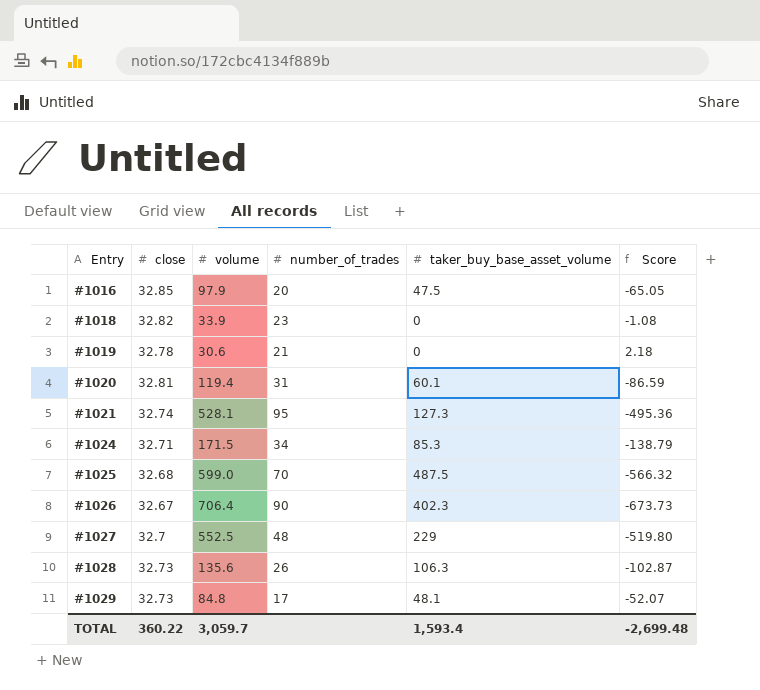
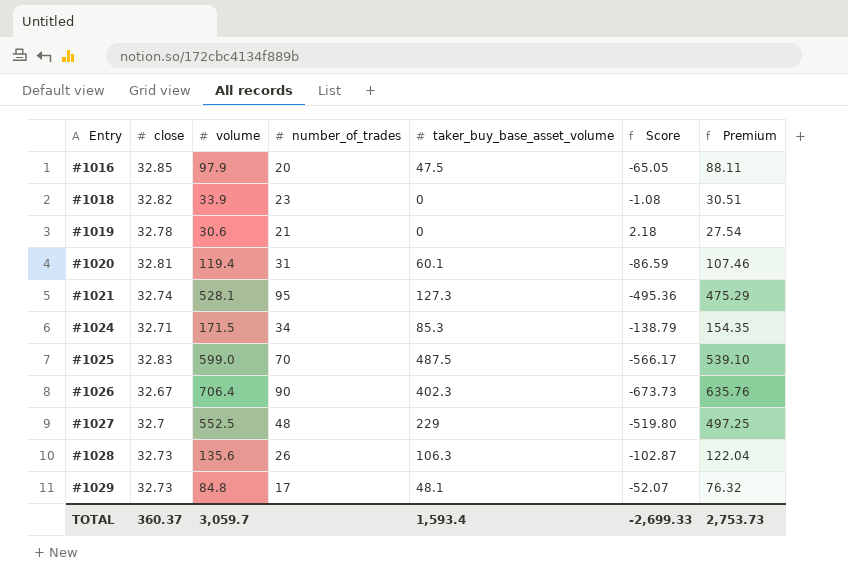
column Premium | formula: none -> [volume] * 0.9
#1025 | close: 32.68 -> 32.83
#1025 | Score: -566.32 -> -566.17
TOTAL | close: 360.22 -> 360.37
TOTAL | Score: -2,699.48 -> -2,699.33

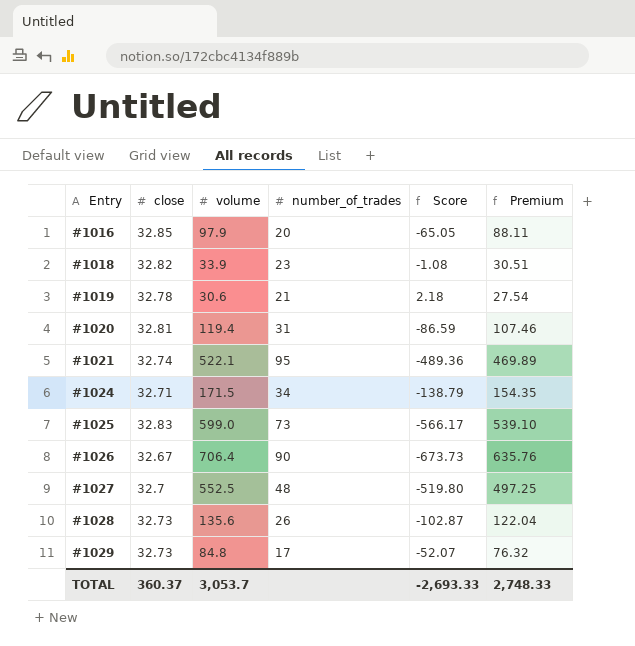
column taker_buy_base_asset_volume | position: 5 -> none
#1021 | volume: 528.1 -> 522.1
#1021 | Score: -495.36 -> -489.36
#1021 | Premium: 475.29 -> 469.89
#1025 | number_of_trades: 70 -> 73
TOTAL | volume: 3,059.7 -> 3,053.7
TOTAL | Score: -2,699.33 -> -2,693.33
TOTAL | Premium: 2,753.73 -> 2,748.33

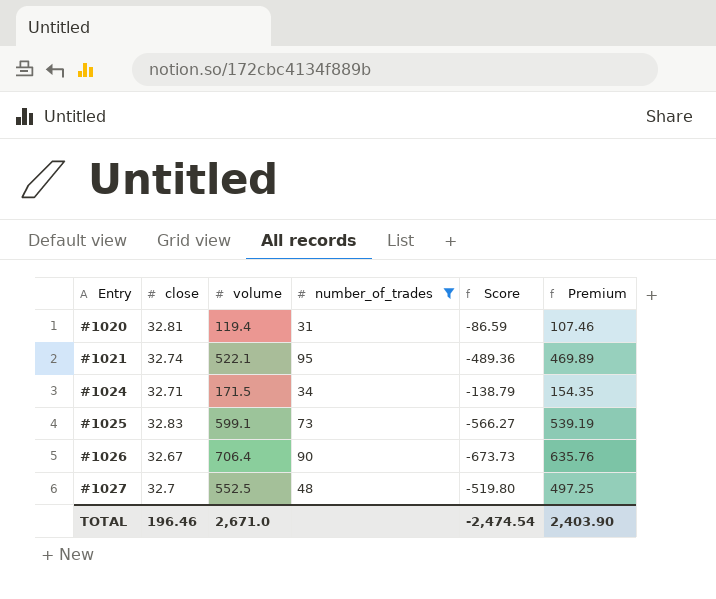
filter: none -> number_of_trades >= 31
#1025 | volume: 599.0 -> 599.1
#1025 | Score: -566.17 -> -566.27
#1025 | Premium: 539.10 -> 539.19
TOTAL | close: 360.37 -> 196.46
TOTAL | volume: 3,053.7 -> 2,671.0
TOTAL | Score: -2,693.33 -> -2,474.54
TOTAL | Premium: 2,748.33 -> 2,403.90

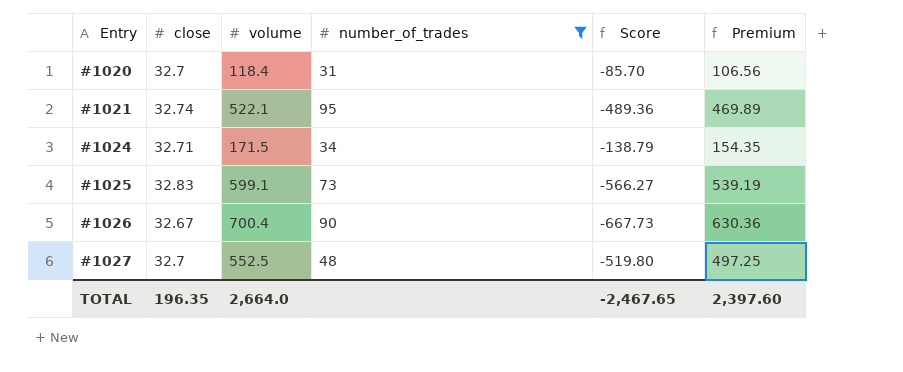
#1020 | close: 32.81 -> 32.7
#1020 | volume: 119.4 -> 118.4
#1020 | Score: -86.59 -> -85.70
#1020 | Premium: 107.46 -> 106.56
#1026 | volume: 706.4 -> 700.4
#1026 | Score: -673.73 -> -667.73
#1026 | Premium: 635.76 -> 630.36
TOTAL | close: 196.46 -> 196.35
TOTAL | volume: 2,671.0 -> 2,664.0
TOTAL | Score: -2,474.54 -> -2,467.65
TOTAL | Premium: 2,403.90 -> 2,397.60

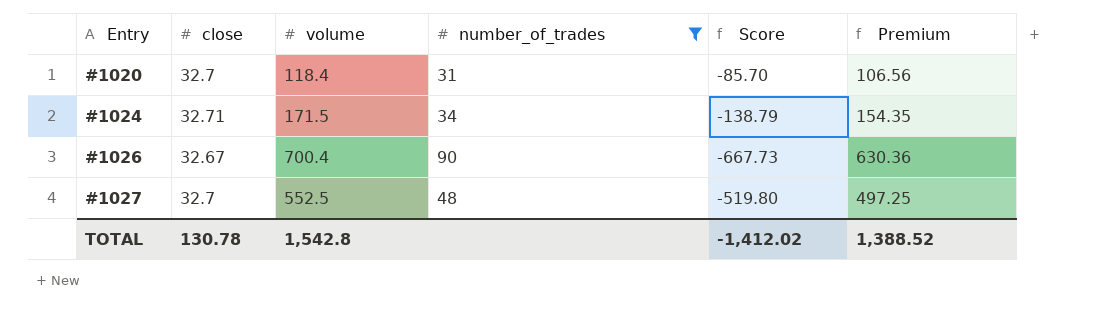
row #1021: 32.74 | 522.1 | 95 | -489.36 | 469.89 -> none
row #1025: 32.83 | 599.1 | 73 | -566.27 | 539.19 -> none
TOTAL | close: 196.35 -> 130.78
TOTAL | volume: 2,664.0 -> 1,542.8
TOTAL | Score: -2,467.65 -> -1,412.02
TOTAL | Premium: 2,397.60 -> 1,388.52

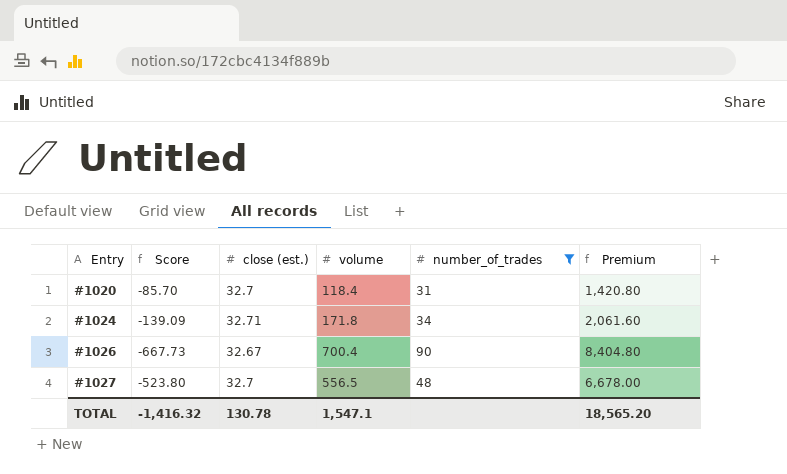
column Score | position: 5 -> 2
column name: close -> close (est.)
column Premium | formula: [volume] * 0.9 -> [volume] * 12
#1024 | Score: -138.79 -> -139.09
#1024 | volume: 171.5 -> 171.8
#1027 | Score: -519.80 -> -523.80
#1027 | volume: 552.5 -> 556.5
TOTAL | Score: -1,412.02 -> -1,416.32
TOTAL | volume: 1,542.8 -> 1,547.1
TOTAL | Premium: 1,388.52 -> 18,565.20

